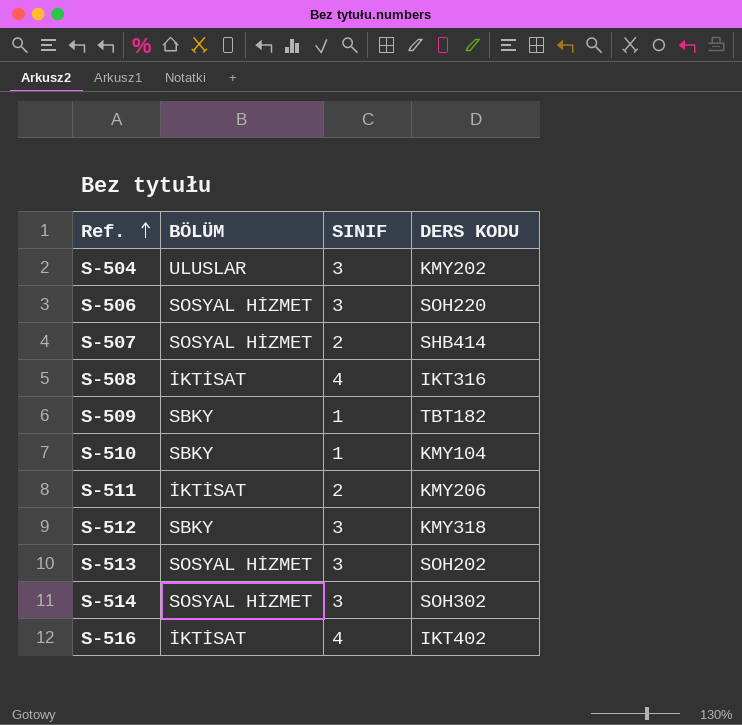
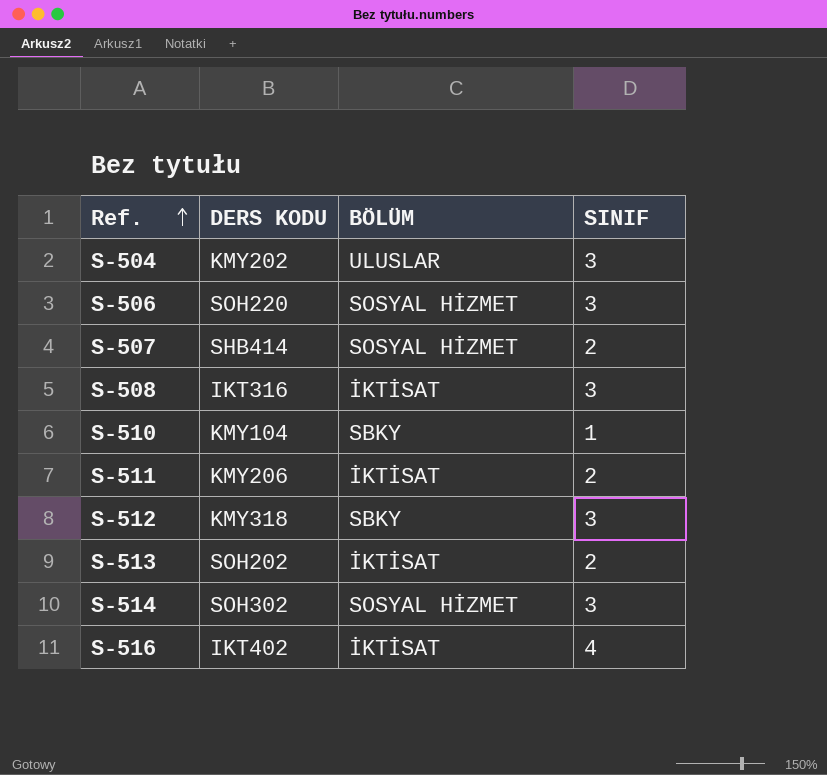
column DERS KODU | position: 4 -> 2
row S-509: SBKY | 1 | TBT182 -> none
S-508 | SINIF: 4 -> 3
S-513 | BÖLÜM: SOSYAL HİZMET -> İKTİSAT
S-513 | SINIF: 3 -> 2

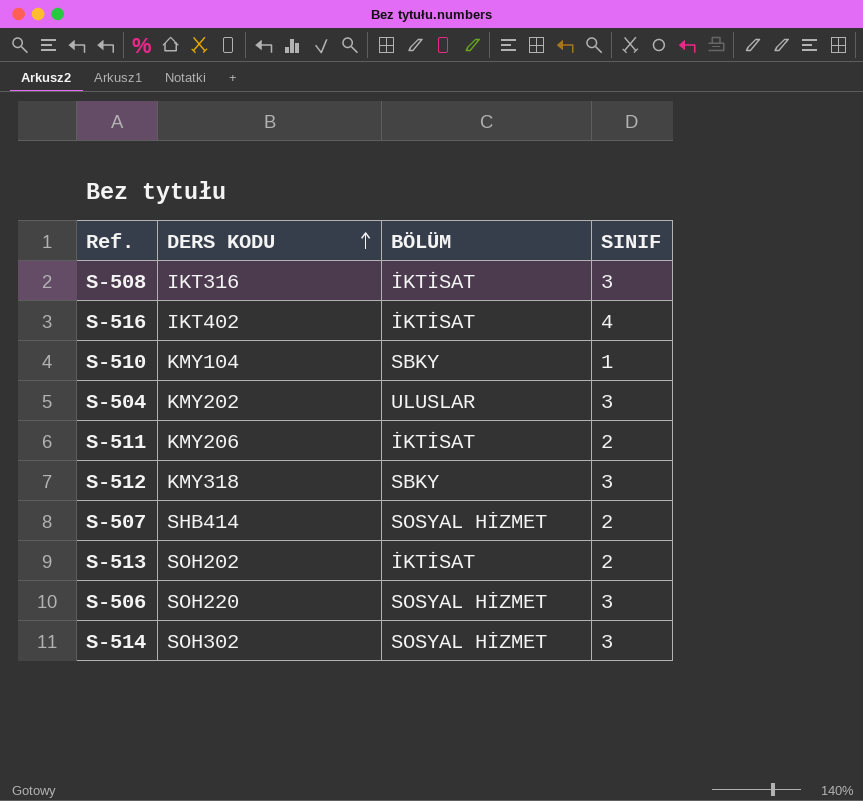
row order: Ref. ascending -> DERS KODU ascending

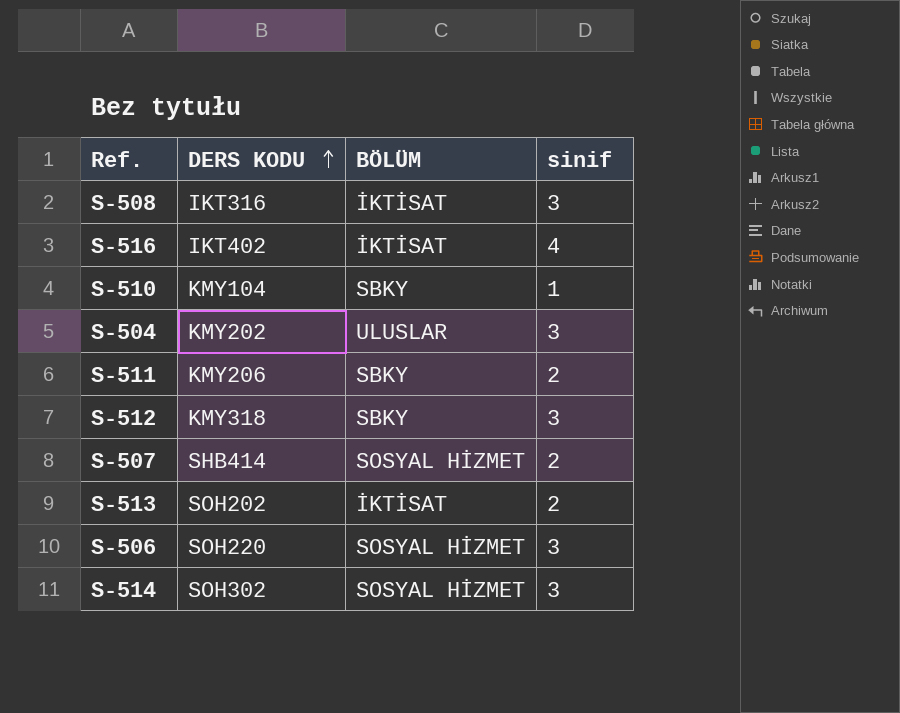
column name: SINIF -> sinif
S-511 | BÖLÜM: İKTİSAT -> SBKY

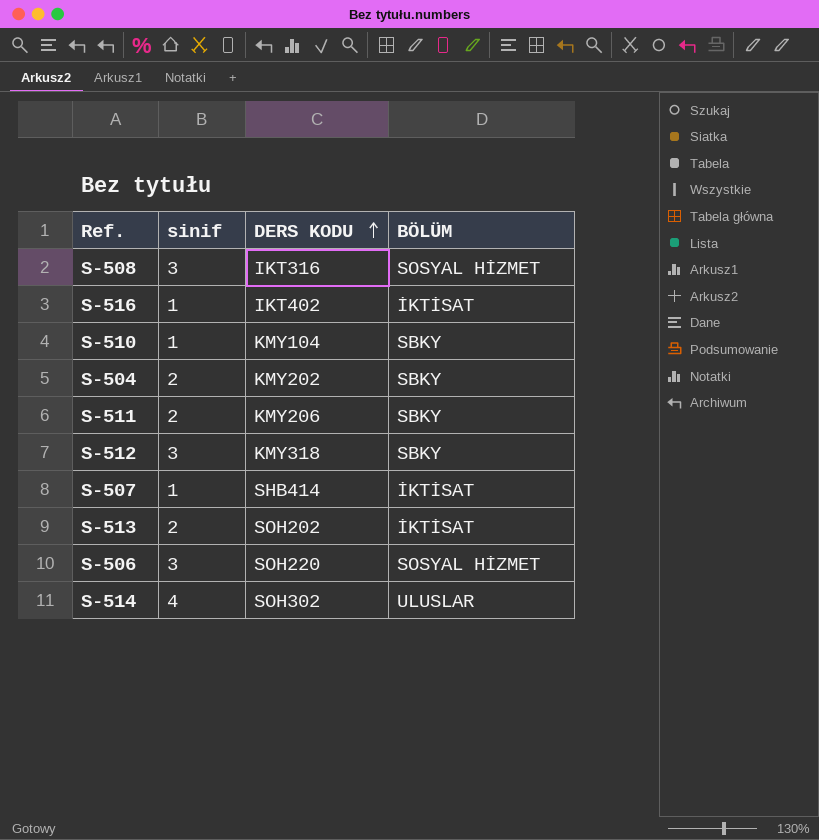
column sinif | position: 4 -> 2
S-508 | BÖLÜM: İKTİSAT -> SOSYAL HİZMET
S-516 | sinif: 4 -> 1
S-504 | sinif: 3 -> 2
S-504 | BÖLÜM: ULUSLAR -> SBKY
S-507 | sinif: 2 -> 1
S-507 | BÖLÜM: SOSYAL HİZMET -> İKTİSAT
S-514 | sinif: 3 -> 4
S-514 | BÖLÜM: SOSYAL HİZMET -> ULUSLAR

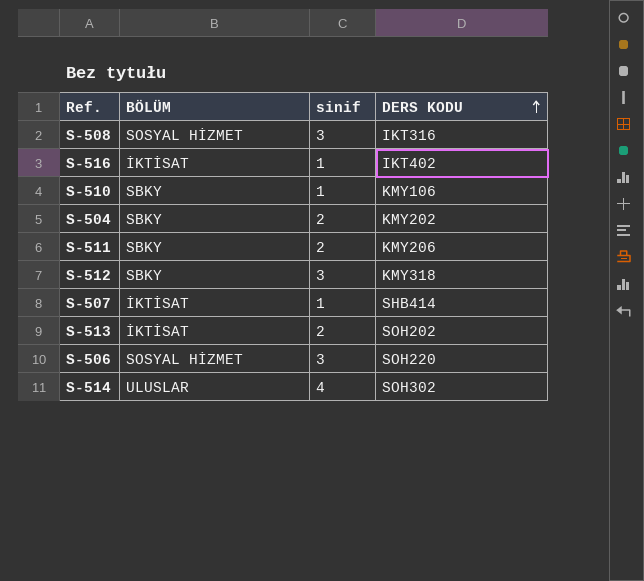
column BÖLÜM | position: 4 -> 2
S-510 | DERS KODU: KMY104 -> KMY106

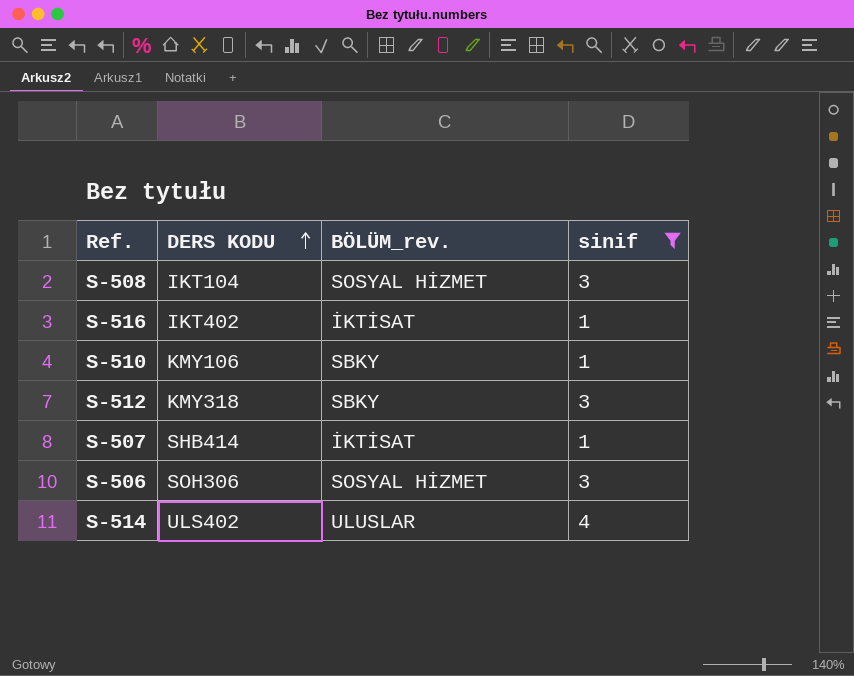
filter: none -> sinif != 2
column DERS KODU | position: 4 -> 2
column name: BÖLÜM -> BÖLÜM_rev.
S-508 | DERS KODU: IKT316 -> IKT104
S-506 | DERS KODU: SOH220 -> SOH306
S-514 | DERS KODU: SOH302 -> ULS402

